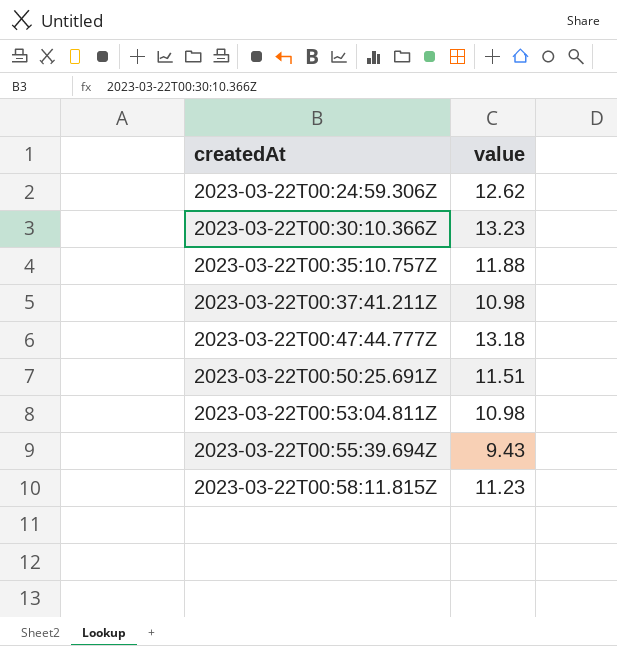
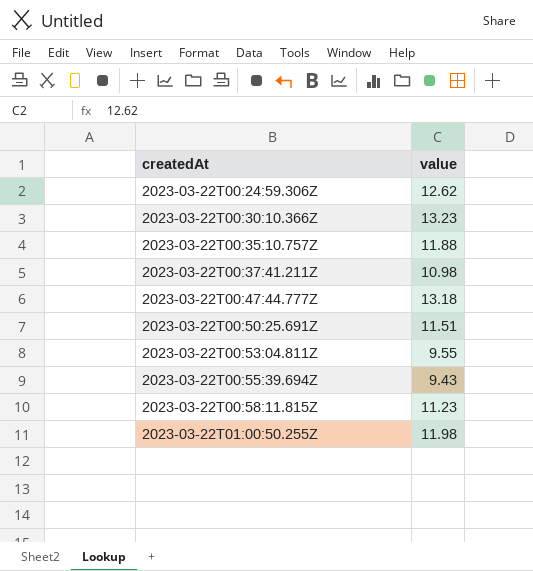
2023-03-22T00:53:04.811Z | value: 10.98 -> 9.55
row 2023-03-22T01:00:50.255Z: none -> 11.98

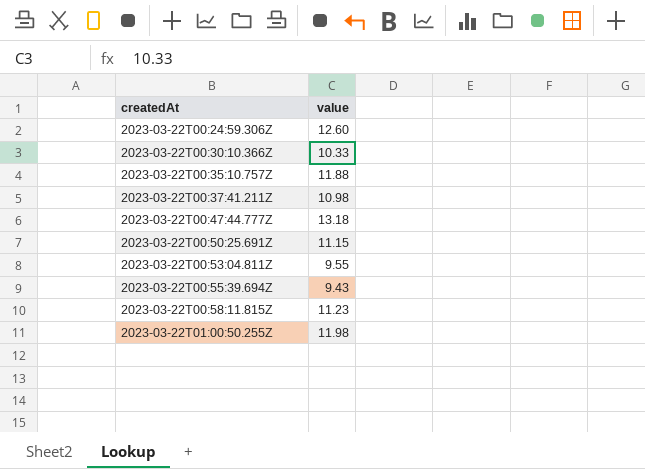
2023-03-22T00:24:59.306Z | value: 12.62 -> 12.60
2023-03-22T00:30:10.366Z | value: 13.23 -> 10.33
2023-03-22T00:50:25.691Z | value: 11.51 -> 11.15

